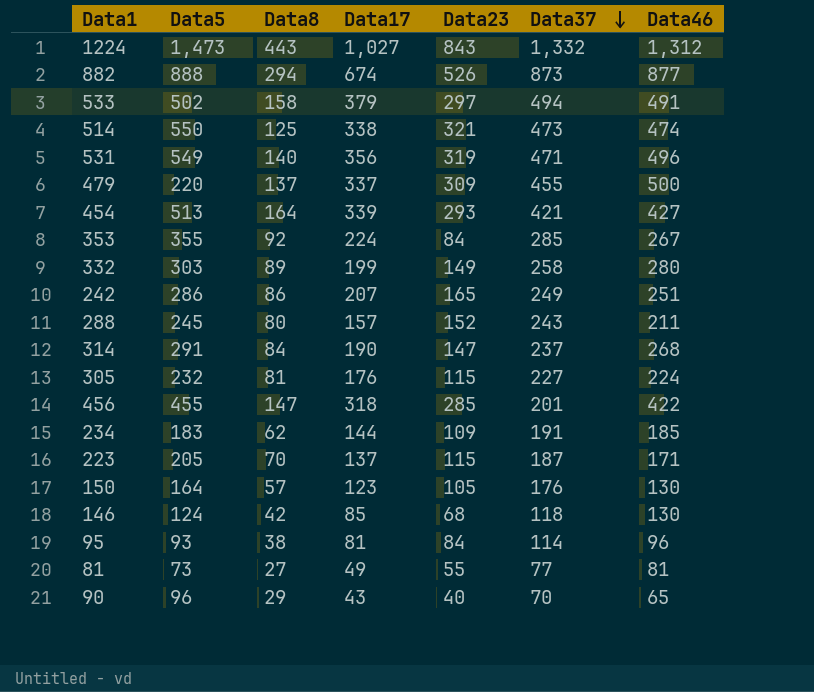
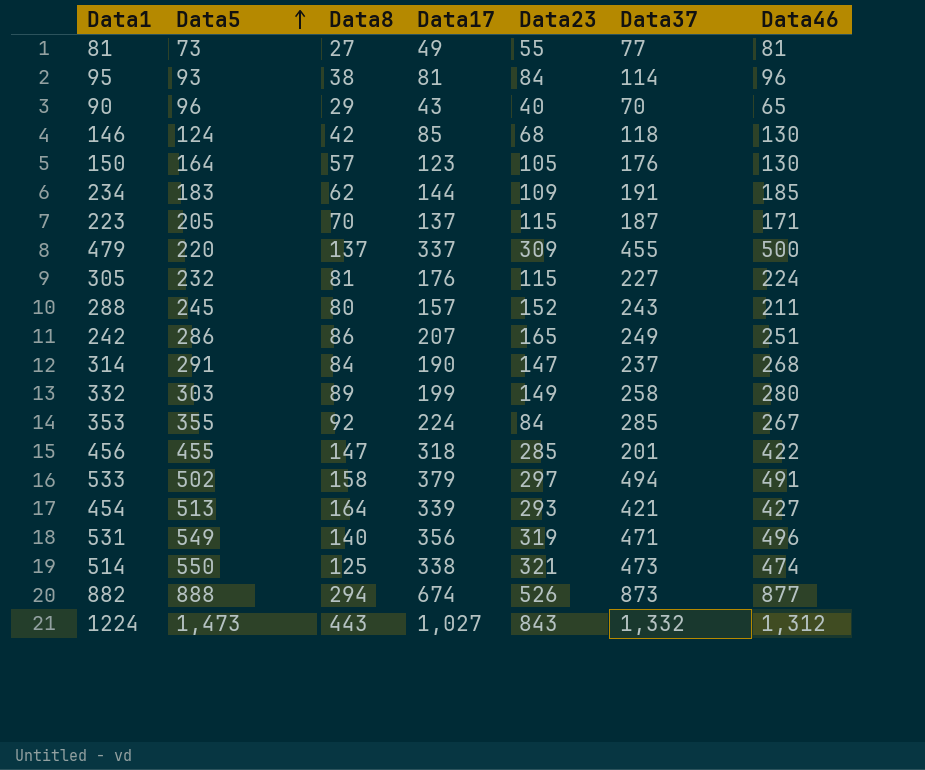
row order: Data37 descending -> Data5 ascending

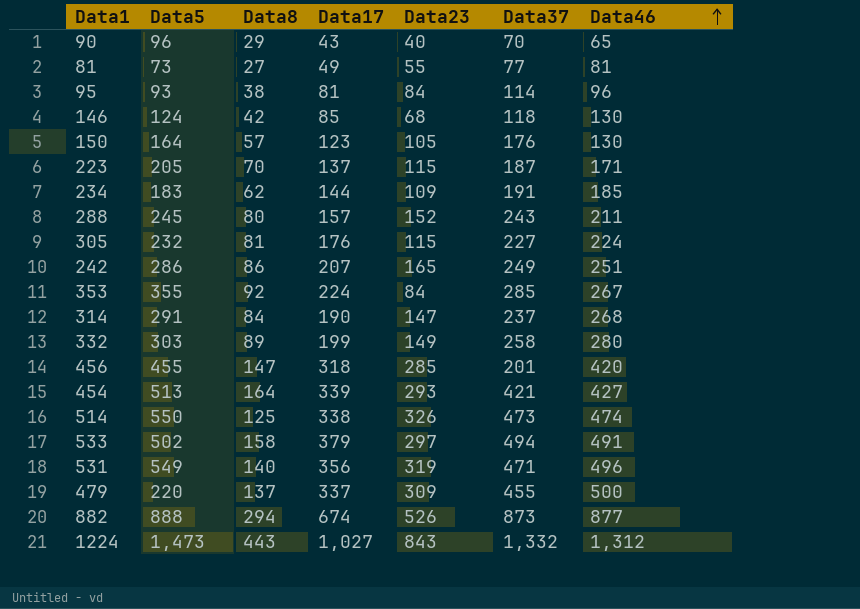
row order: Data5 ascending -> Data46 ascending
456 | Data46: 422 -> 420
514 | Data23: 321 -> 326

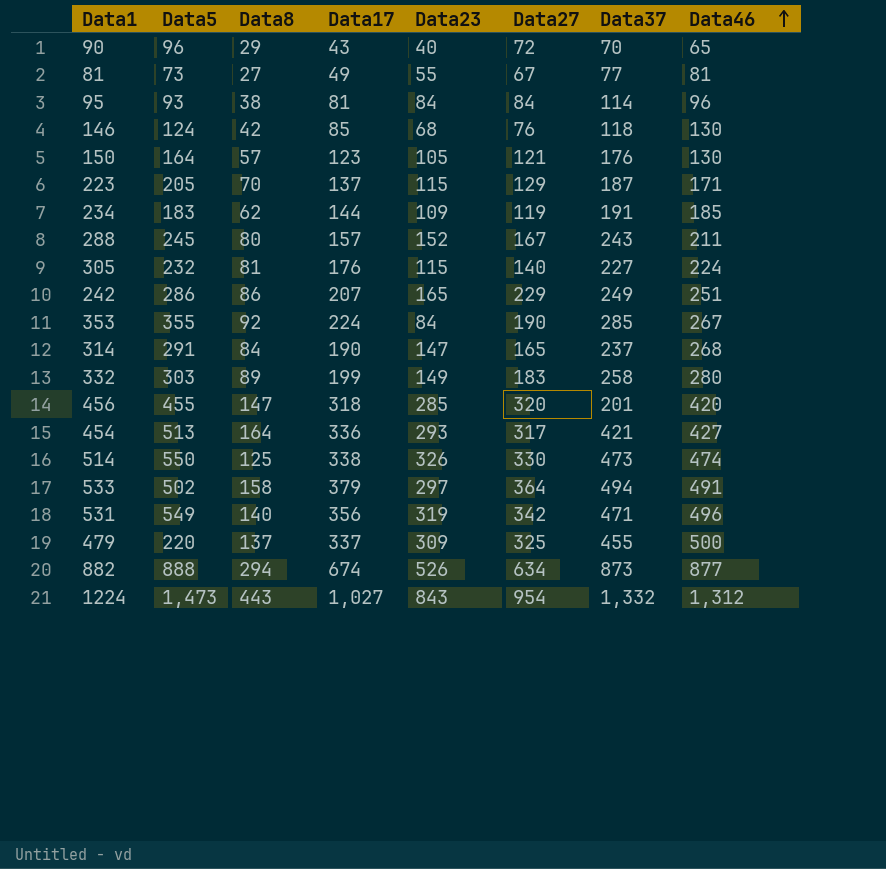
column Data27 | position: none -> 6
454 | Data17: 339 -> 336

